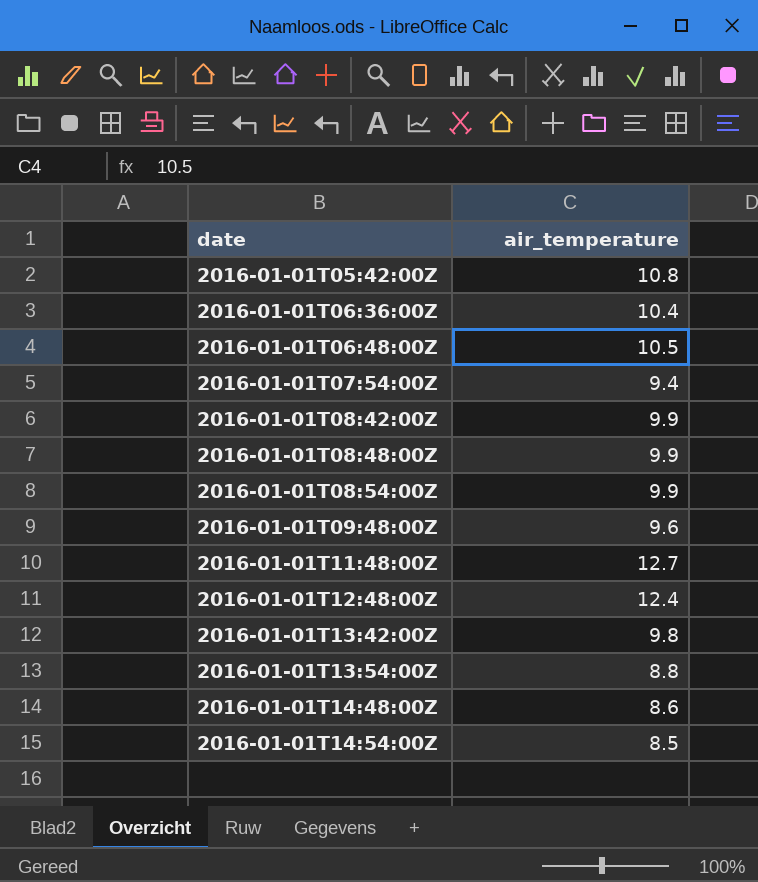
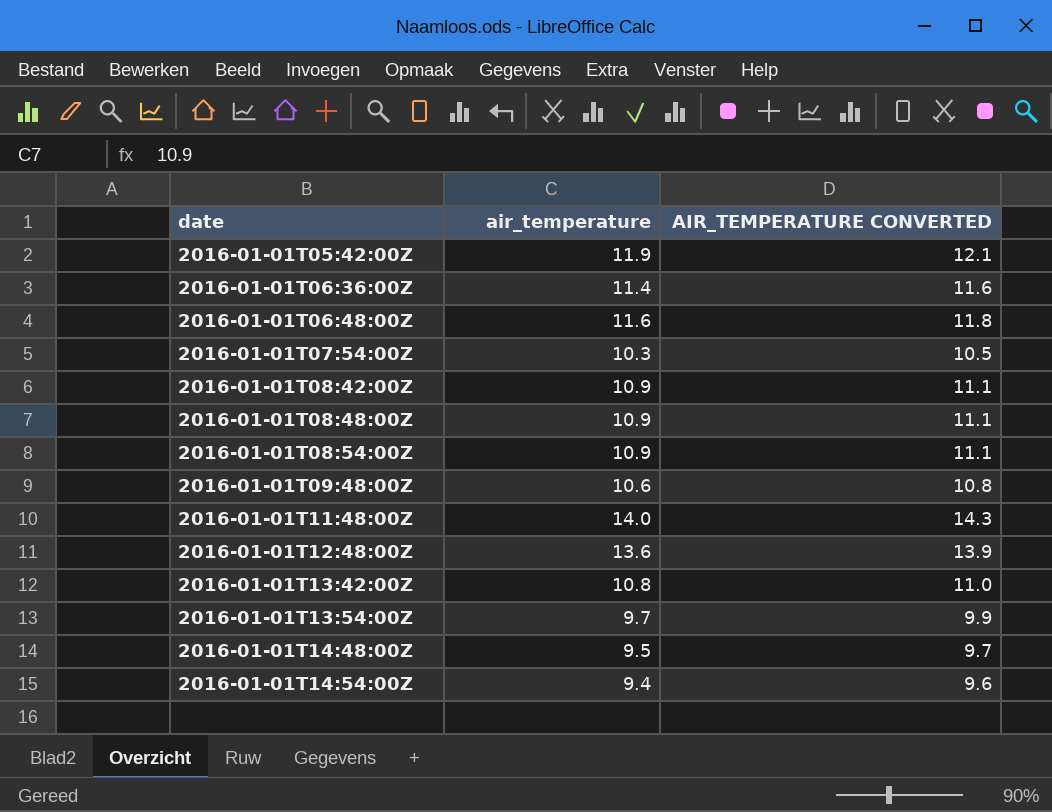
column AIR_TEMPERATURE CONVERTED | formula: none -> [air_temperature] * 1.02
2016-01-01T05:42:00Z | air_temperature: 10.8 -> 11.9
2016-01-01T06:36:00Z | air_temperature: 10.4 -> 11.4
2016-01-01T06:48:00Z | air_temperature: 10.5 -> 11.6
2016-01-01T07:54:00Z | air_temperature: 9.4 -> 10.3
2016-01-01T08:42:00Z | air_temperature: 9.9 -> 10.9
2016-01-01T08:48:00Z | air_temperature: 9.9 -> 10.9
2016-01-01T08:54:00Z | air_temperature: 9.9 -> 10.9
2016-01-01T09:48:00Z | air_temperature: 9.6 -> 10.6
2016-01-01T11:48:00Z | air_temperature: 12.7 -> 14.0
2016-01-01T12:48:00Z | air_temperature: 12.4 -> 13.6
2016-01-01T13:42:00Z | air_temperature: 9.8 -> 10.8
2016-01-01T13:54:00Z | air_temperature: 8.8 -> 9.7
2016-01-01T14:48:00Z | air_temperature: 8.6 -> 9.5
2016-01-01T14:54:00Z | air_temperature: 8.5 -> 9.4

